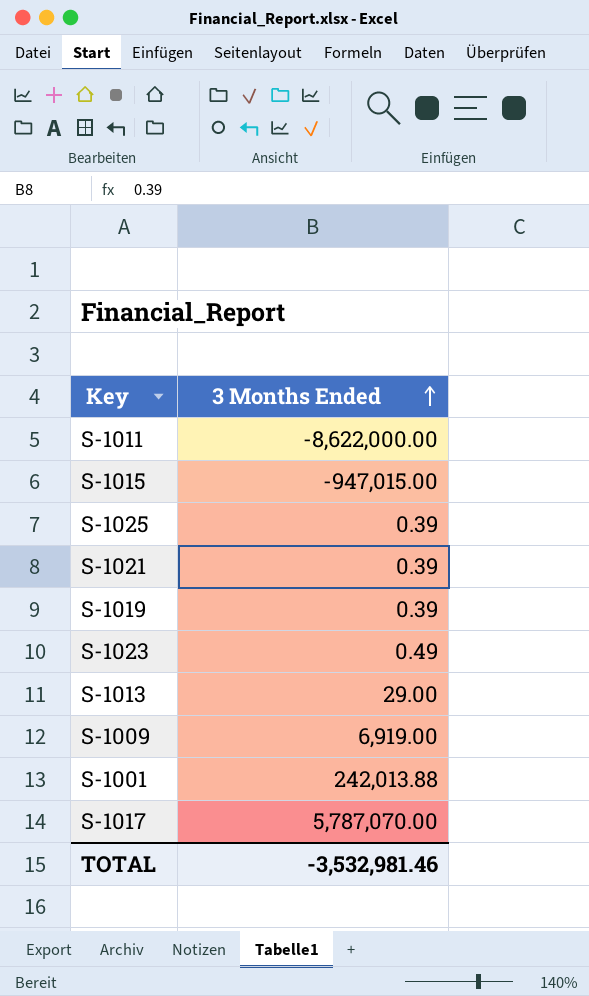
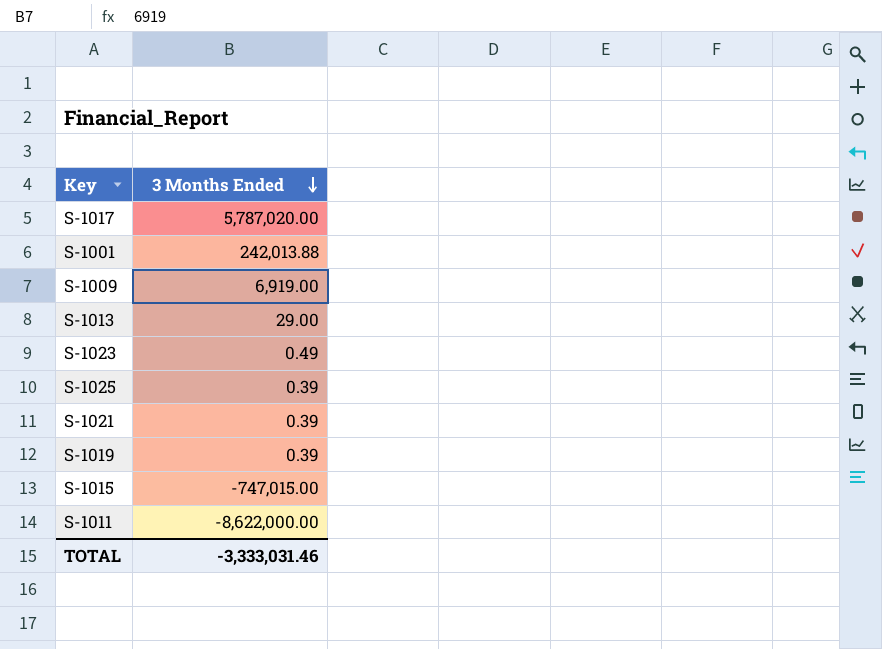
row order: 3 Months Ended ascending -> 3 Months Ended descending
S-1017 | 3 Months Ended: 5,787,070.00 -> 5,787,020.00
S-1015 | 3 Months Ended: -947,015.00 -> -747,015.00
TOTAL | 3 Months Ended: -3,532,981.46 -> -3,333,031.46

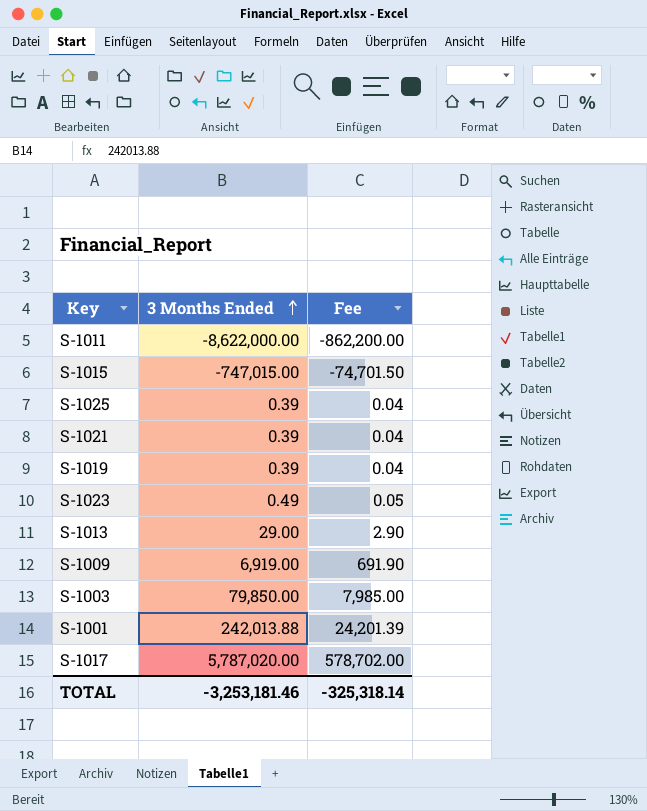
row order: 3 Months Ended descending -> 3 Months Ended ascending
column Fee | formula: none -> [3 Months Ended] * 0.1
row S-1003: none -> 79,850.00 | 7,985.00
TOTAL | 3 Months Ended: -3,333,031.46 -> -3,253,181.46

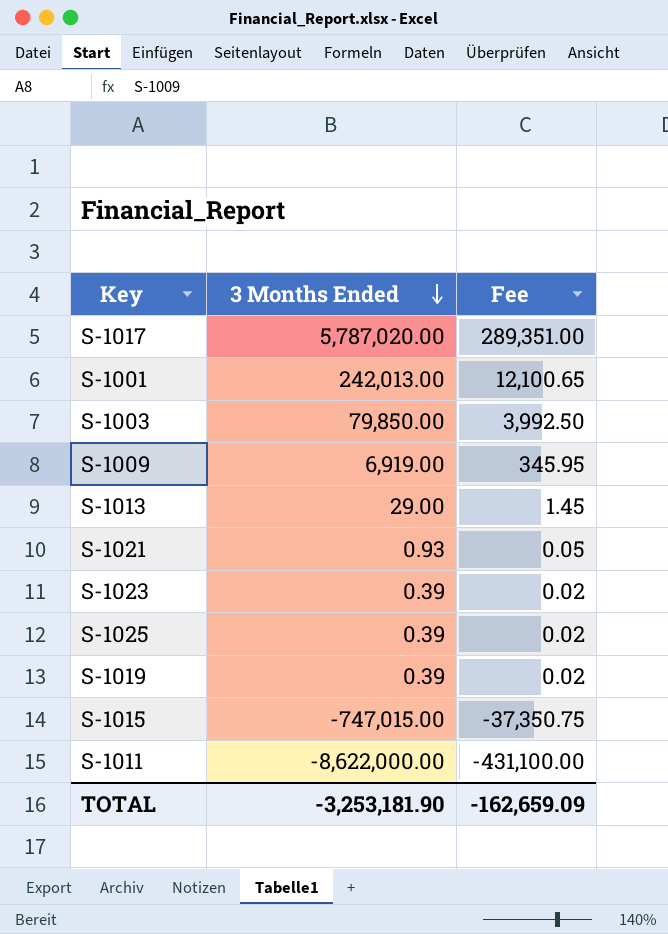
row order: 3 Months Ended ascending -> 3 Months Ended descending
column Fee | formula: [3 Months Ended] * 0.1 -> [3 Months Ended] * 0.05
S-1001 | 3 Months Ended: 242,013.88 -> 242,013.00
S-1021 | 3 Months Ended: 0.39 -> 0.93
S-1023 | 3 Months Ended: 0.49 -> 0.39
TOTAL | 3 Months Ended: -3,253,181.46 -> -3,253,181.90
TOTAL | Fee: -325,318.14 -> -162,659.09

